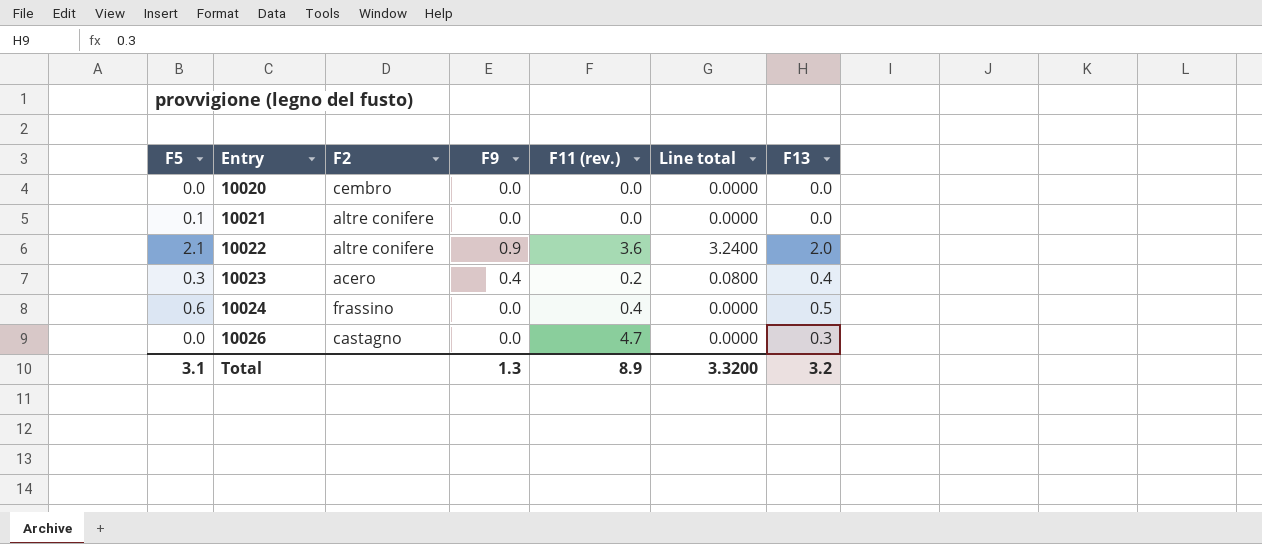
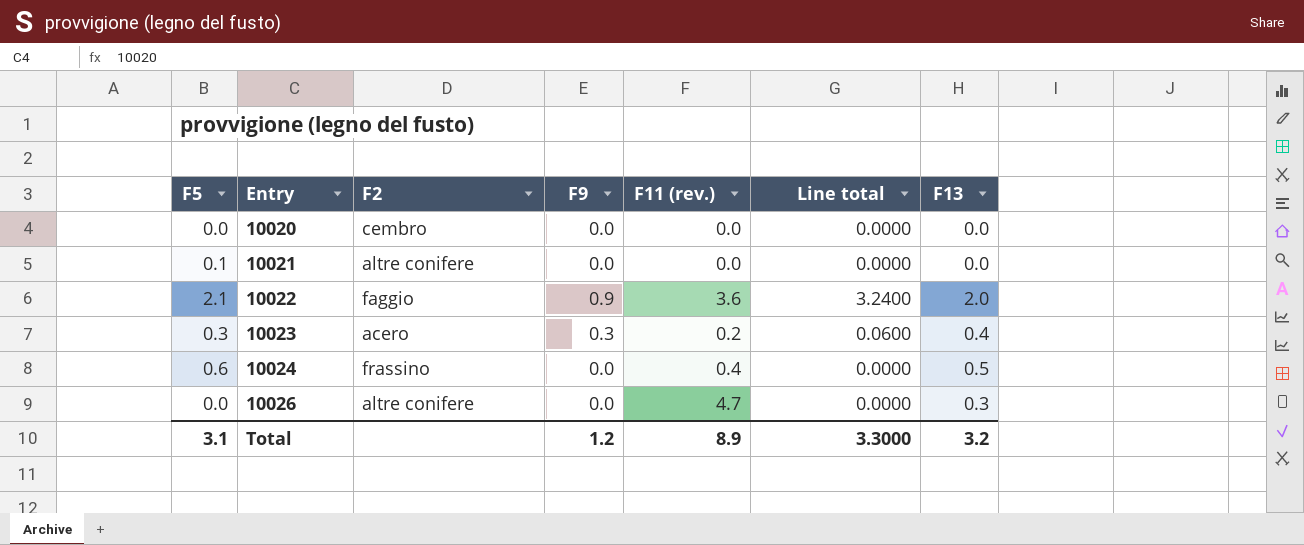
10022 | F2: altre conifere -> faggio
10023 | F9: 0.4 -> 0.3
10023 | Line total: 0.0800 -> 0.0600
10026 | F2: castagno -> altre conifere
Total | F9: 1.3 -> 1.2
Total | Line total: 3.3200 -> 3.3000

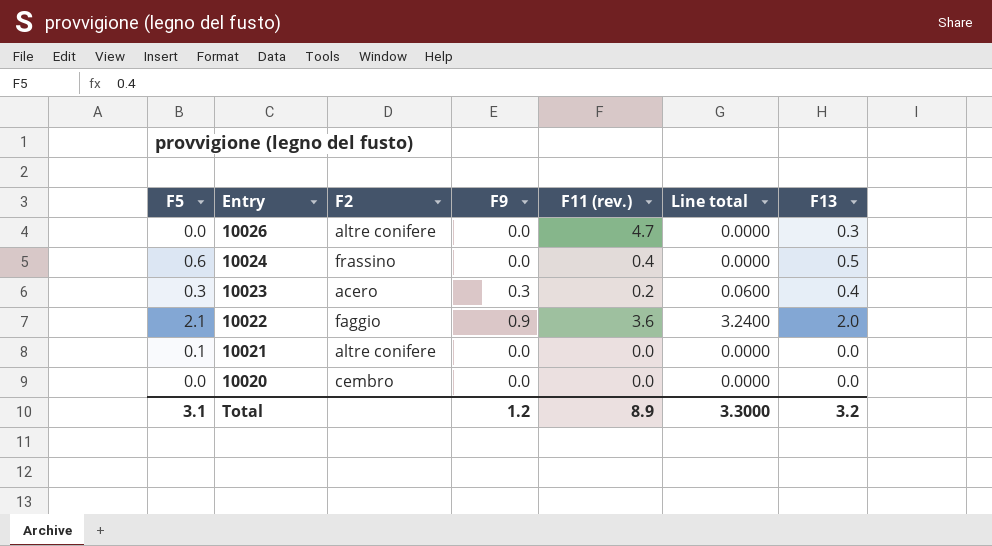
row order: Entry ascending -> Entry descending

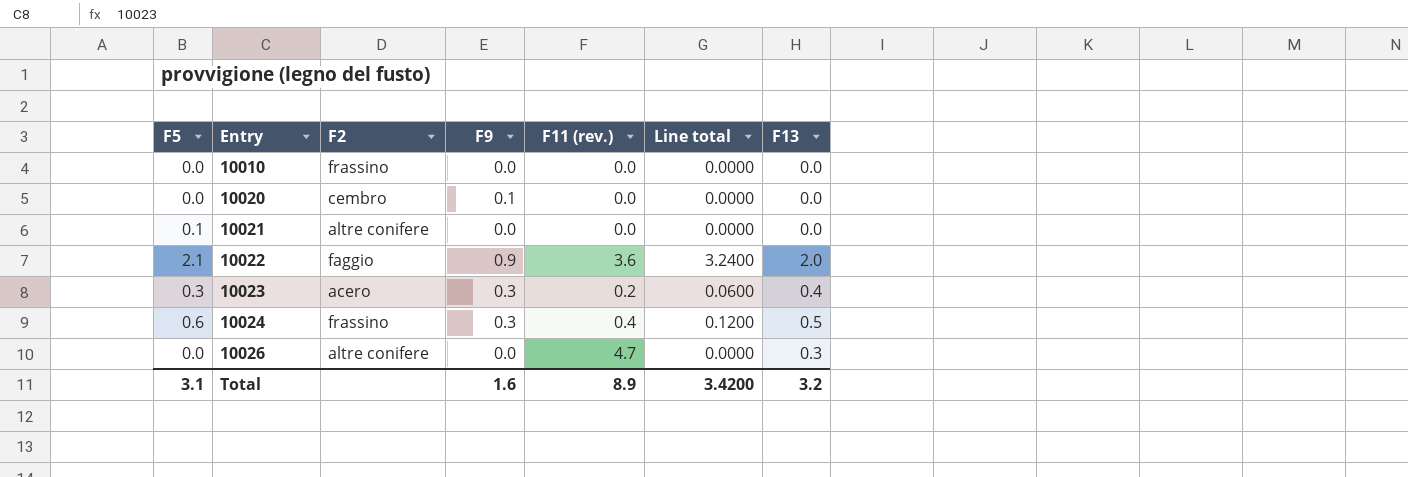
row order: Entry descending -> Entry ascending
row 10010: none -> 0.0 | frassino | 0.0 | 0.0 | 0.0000 | 0.0
10020 | F9: 0.0 -> 0.1
10024 | F9: 0.0 -> 0.3
10024 | Line total: 0.0000 -> 0.1200
Total | F9: 1.2 -> 1.6
Total | Line total: 3.3000 -> 3.4200

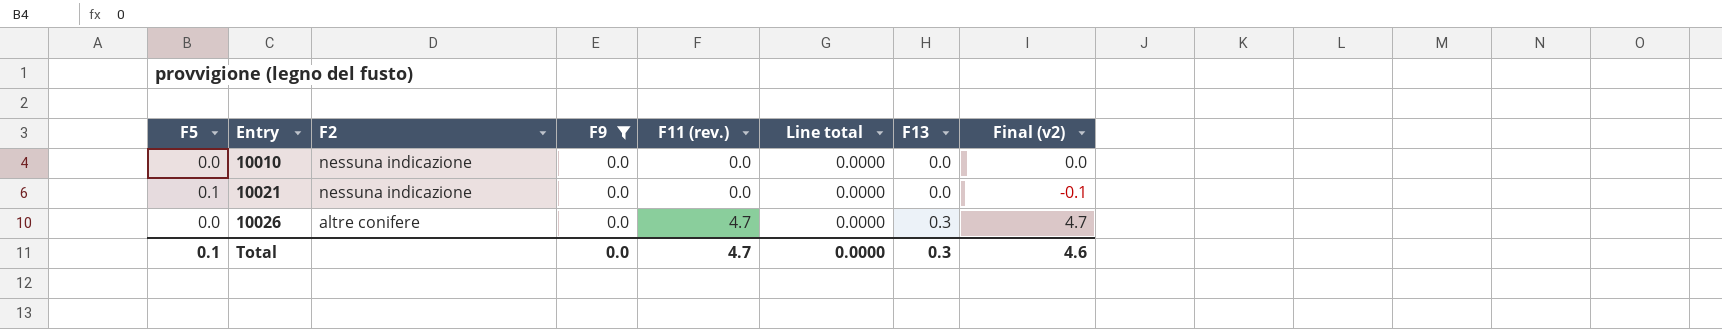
filter: none -> F9 = 0.0
column Final (v2) | formula: none -> [F11 (rev.)] - [F5]
10010 | F2: frassino -> nessuna indicazione
10021 | F2: altre conifere -> nessuna indicazione
Total | F5: 3.1 -> 0.1
Total | F9: 1.6 -> 0.0
Total | F11 (rev.): 8.9 -> 4.7
Total | Line total: 3.4200 -> 0.0000
Total | F13: 3.2 -> 0.3

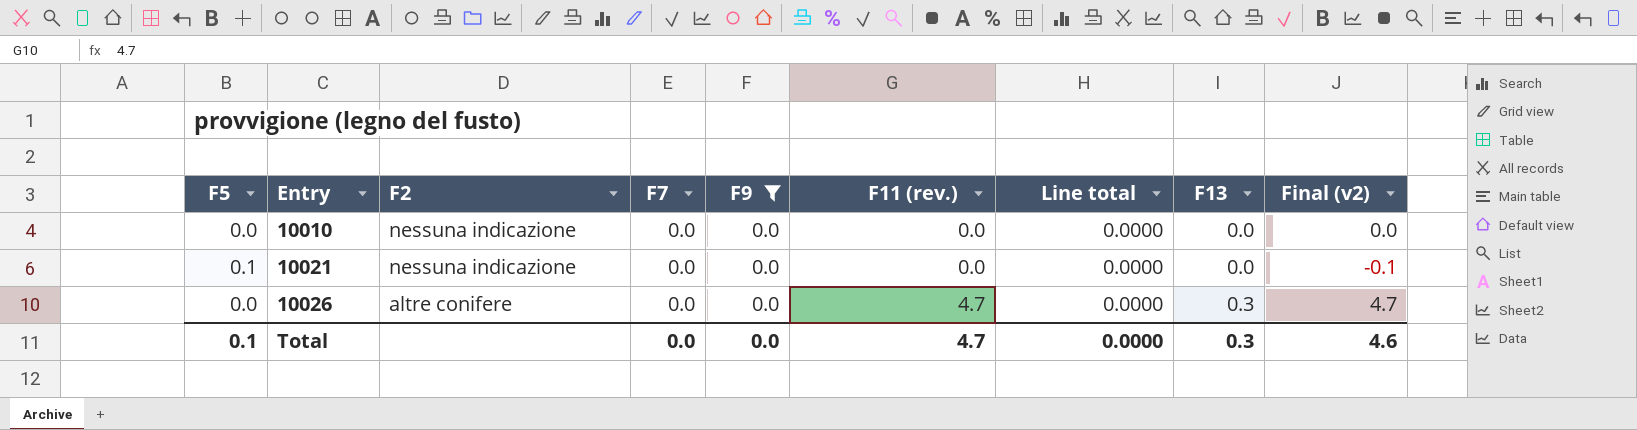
column F7 | position: none -> 4

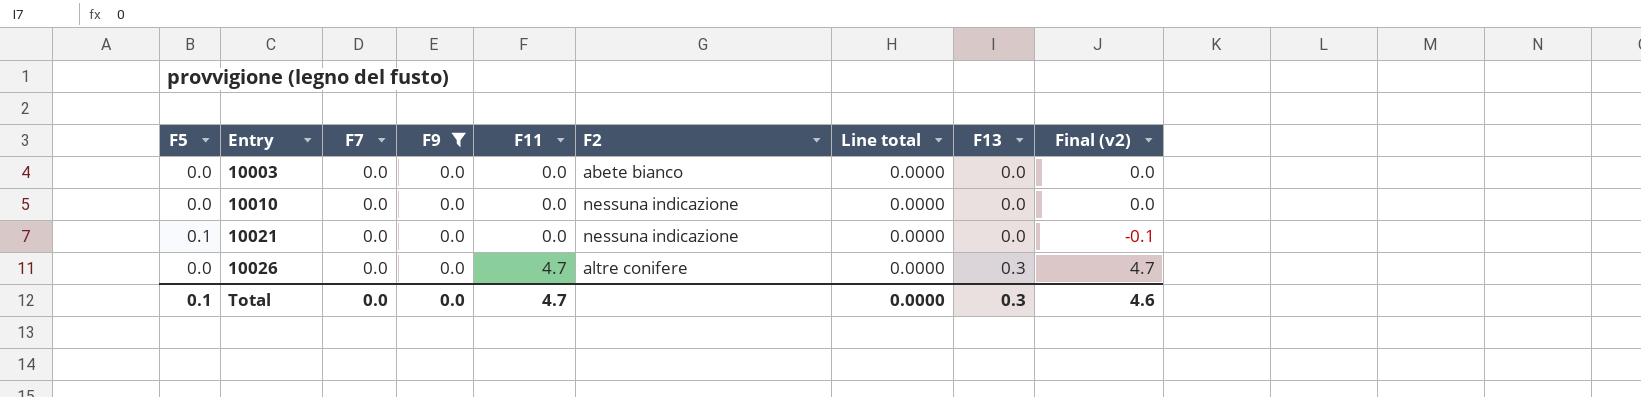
column name: F11 (rev.) -> F11
column F2 | position: 3 -> 6
row 10003: none -> 0.0 | 0.0 | 0.0 | 0.0 | abete bianco | 0.0000 | 0.0 | 0.0

